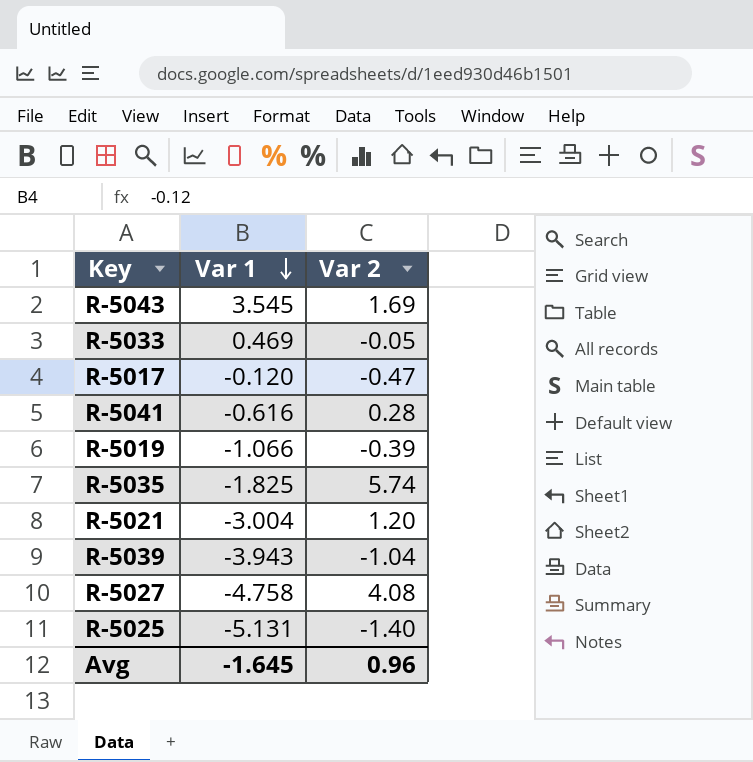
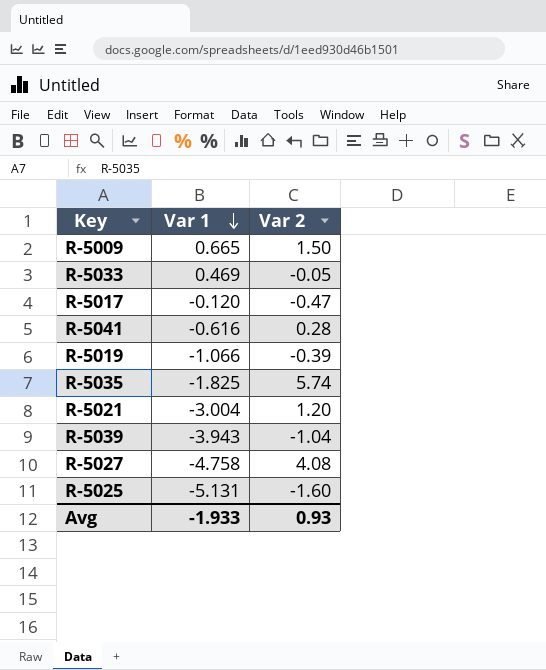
row R-5043: 3.545 | 1.69 -> none
row R-5009: none -> 0.665 | 1.50
R-5025 | Var 2: -1.40 -> -1.60
Avg | Var 1: -1.645 -> -1.933
Avg | Var 2: 0.96 -> 0.93

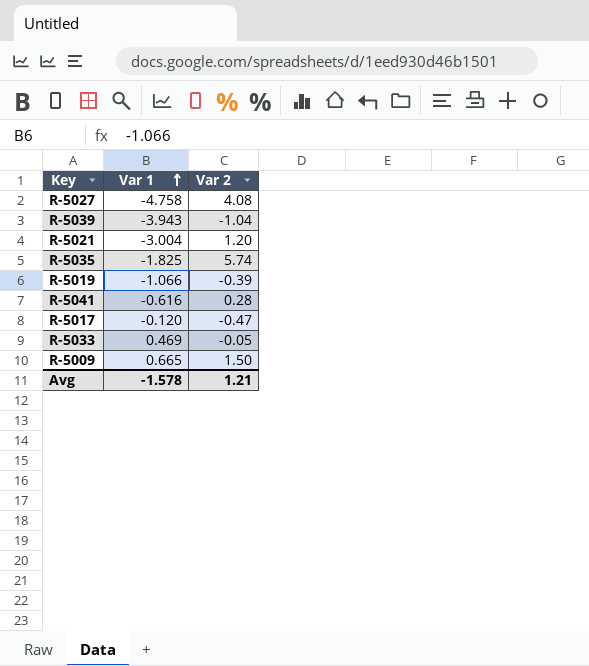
row order: Var 1 descending -> Var 1 ascending
row R-5025: -5.131 | -1.60 -> none
Avg | Var 1: -1.933 -> -1.578
Avg | Var 2: 0.93 -> 1.21

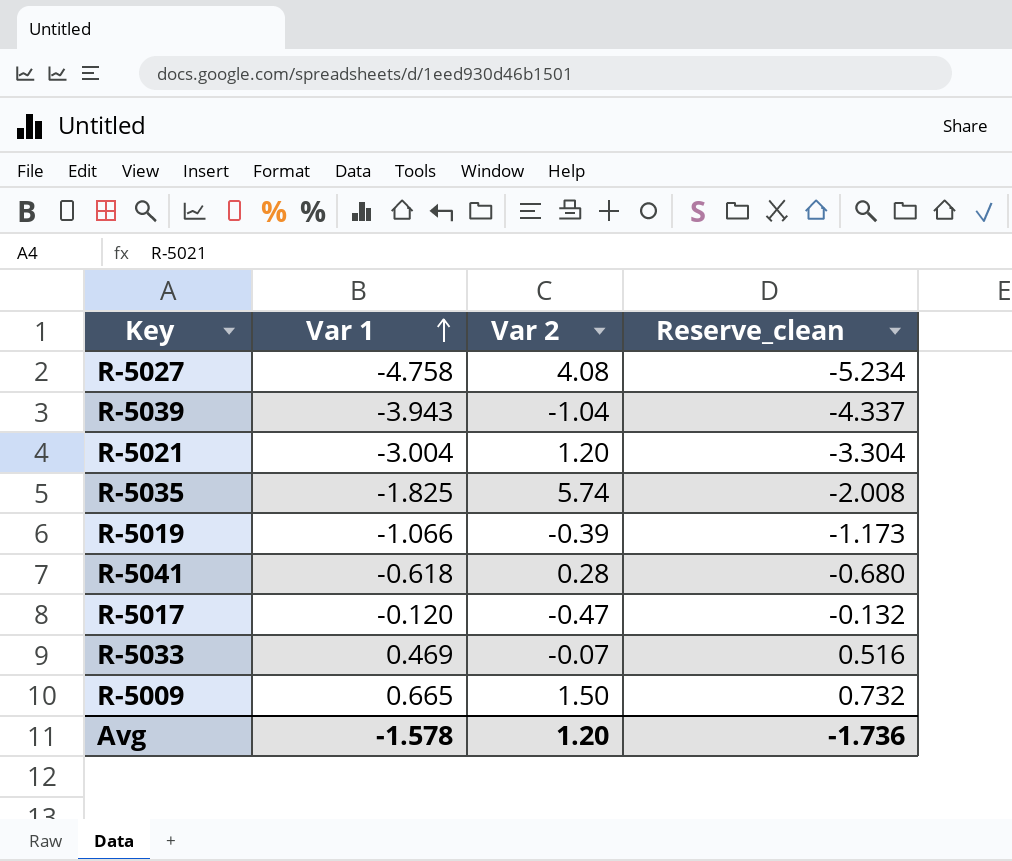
column Reserve_clean | formula: none -> [Var 1] * 1.1
R-5041 | Var 1: -0.616 -> -0.618
R-5033 | Var 2: -0.05 -> -0.07
Avg | Var 2: 1.21 -> 1.20

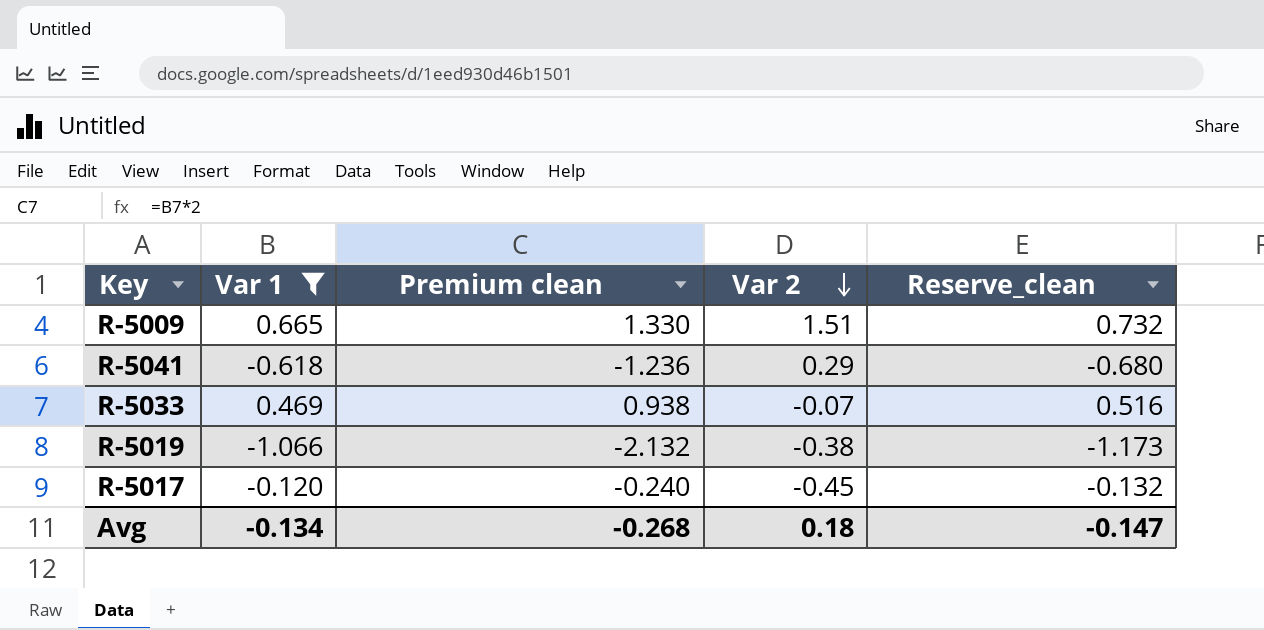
filter: none -> Var 1 >= -1.066
row order: Var 1 ascending -> Var 2 descending
column Premium clean | formula: none -> [Var 1] * 2
R-5009 | Var 2: 1.50 -> 1.51
R-5041 | Var 2: 0.28 -> 0.29
R-5019 | Var 2: -0.39 -> -0.38
R-5017 | Var 2: -0.47 -> -0.45
Avg | Var 1: -1.578 -> -0.134
Avg | Var 2: 1.20 -> 0.18
Avg | Reserve_clean: -1.736 -> -0.147

